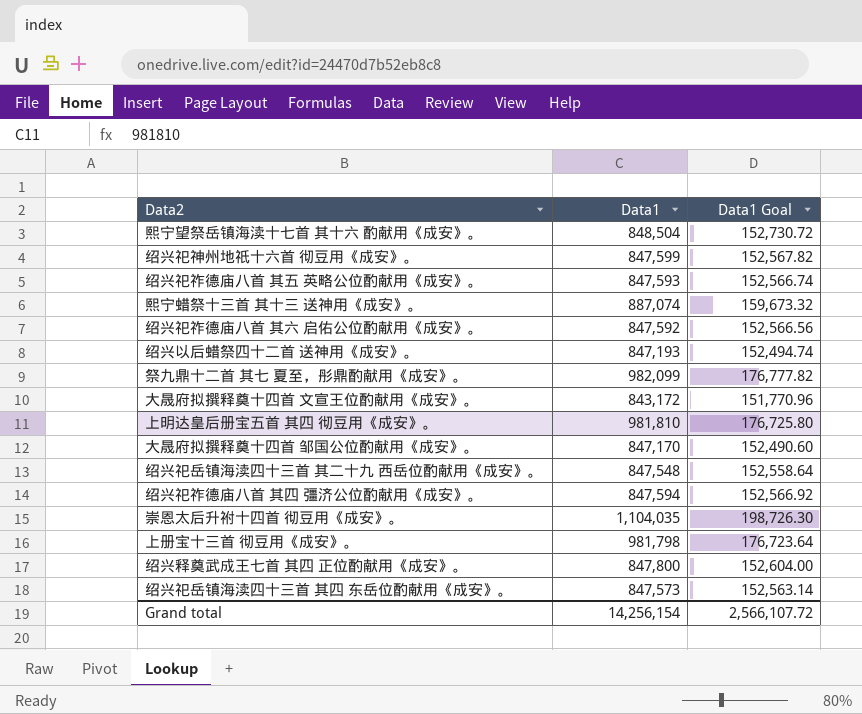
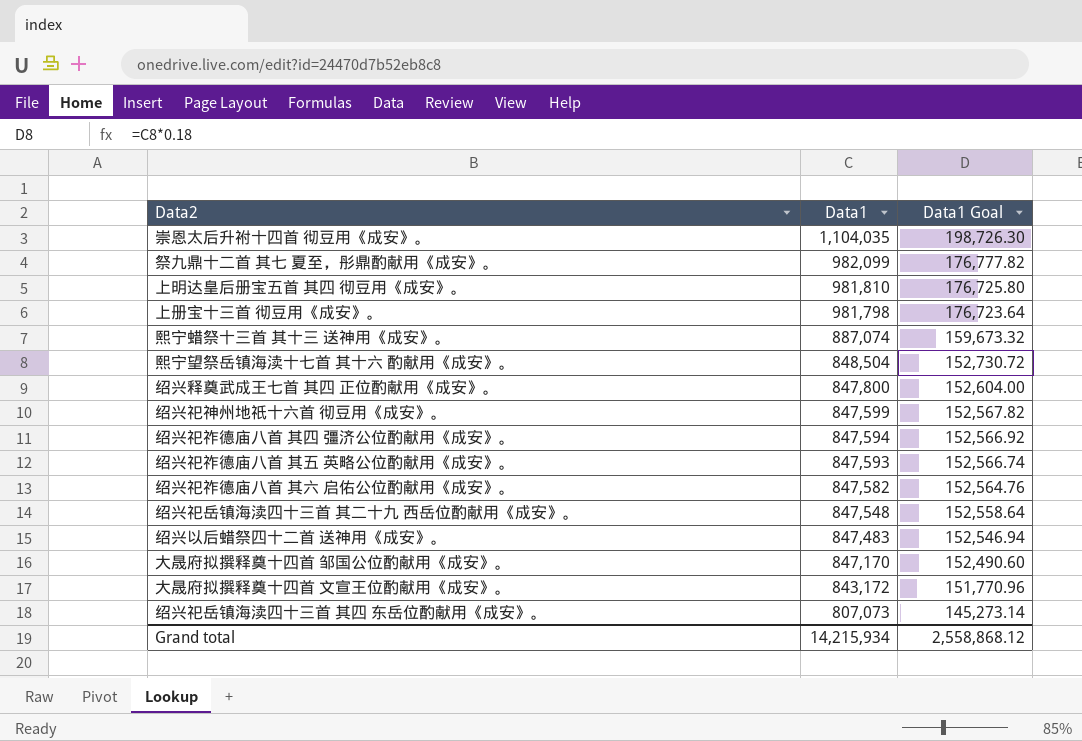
row order: none -> Data1 descending
绍兴祀祚德庙八首 其六 启佑公位酌献用《成安》。 | Data1: 847,592 -> 847,582
绍兴祀祚德庙八首 其六 启佑公位酌献用《成安》。 | Data1 Goal: 152,566.56 -> 152,564.76
绍兴以后蜡祭四十二首 送神用《成安》。 | Data1: 847,193 -> 847,483
绍兴以后蜡祭四十二首 送神用《成安》。 | Data1 Goal: 152,494.74 -> 152,546.94
绍兴祀岳镇海渎四十三首 其四 东岳位酌献用《成安》。 | Data1: 847,573 -> 807,073
绍兴祀岳镇海渎四十三首 其四 东岳位酌献用《成安》。 | Data1 Goal: 152,563.14 -> 145,273.14
Grand total | Data1: 14,256,154 -> 14,215,934
Grand total | Data1 Goal: 2,566,107.72 -> 2,558,868.12

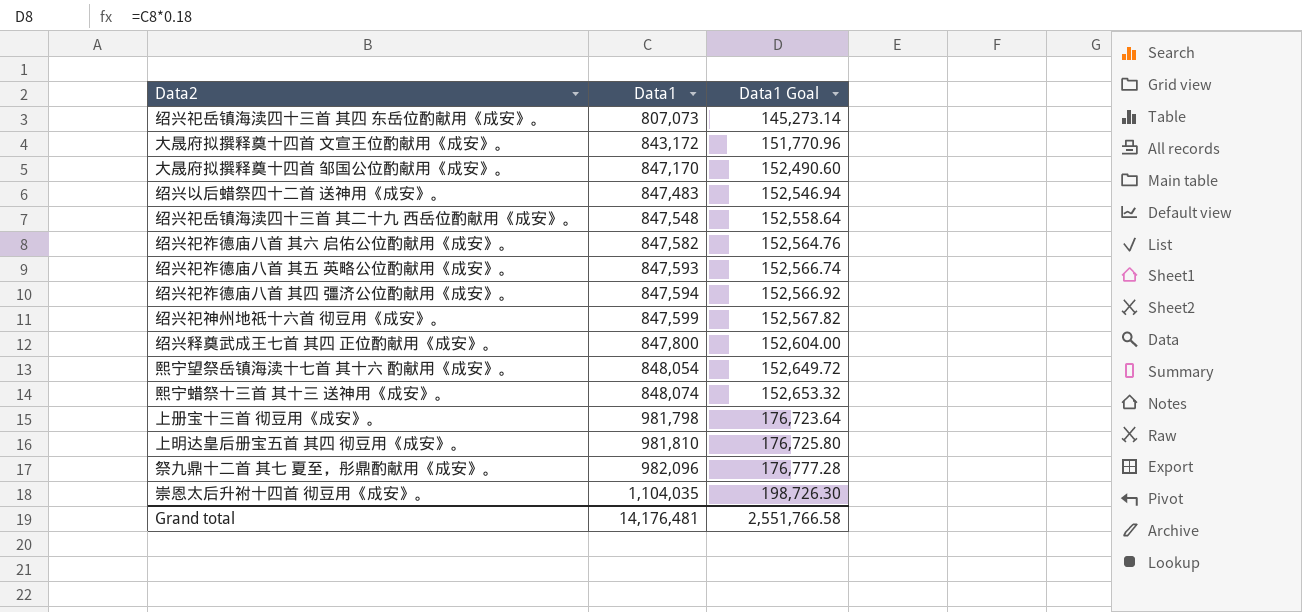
row order: Data1 descending -> Data1 ascending
熙宁望祭岳镇海渎十七首 其十六 酌献用《成安》。 | Data1: 848,504 -> 848,054
熙宁望祭岳镇海渎十七首 其十六 酌献用《成安》。 | Data1 Goal: 152,730.72 -> 152,649.72
熙宁蜡祭十三首 其十三 送神用《成安》。 | Data1: 887,074 -> 848,074
熙宁蜡祭十三首 其十三 送神用《成安》。 | Data1 Goal: 159,673.32 -> 152,653.32
祭九鼎十二首 其七 夏至，彤鼎酌献用《成安》。 | Data1: 982,099 -> 982,096
祭九鼎十二首 其七 夏至，彤鼎酌献用《成安》。 | Data1 Goal: 176,777.82 -> 176,777.28
Grand total | Data1: 14,215,934 -> 14,176,481
Grand total | Data1 Goal: 2,558,868.12 -> 2,551,766.58

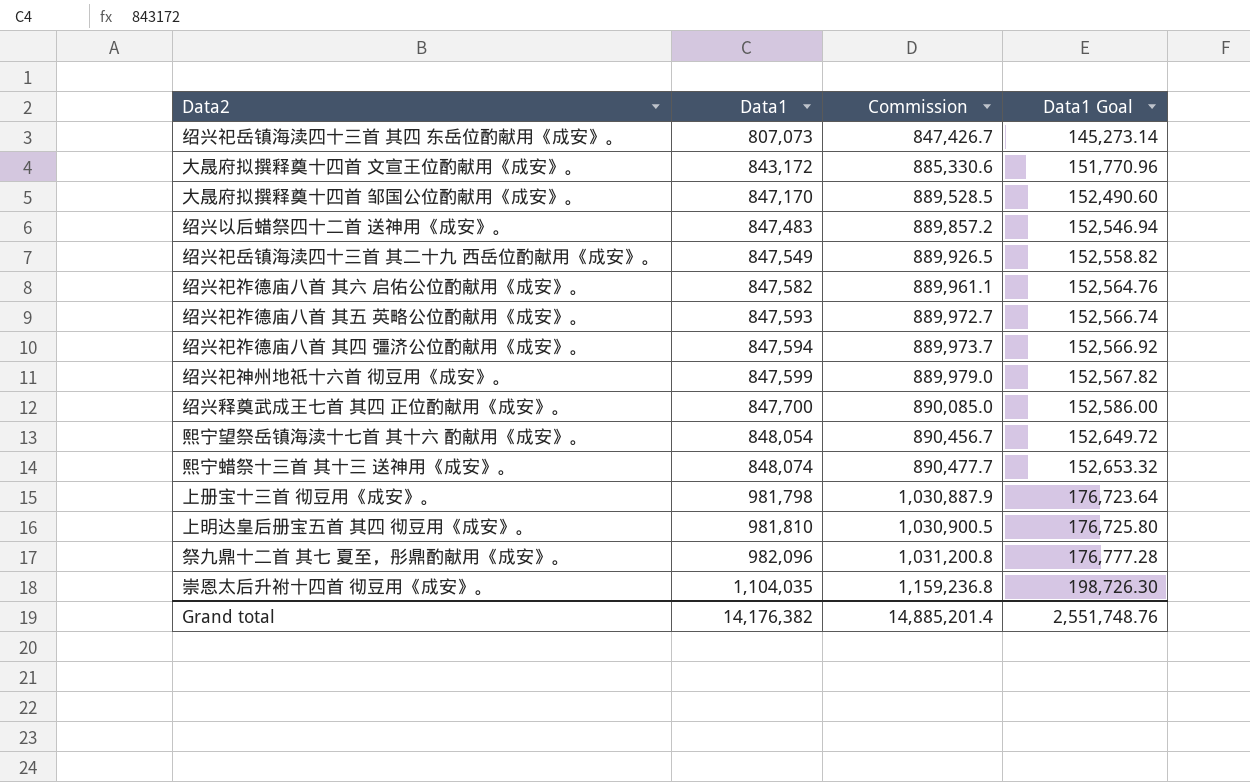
column Commission | formula: none -> [Data1] * 1.05
绍兴祀岳镇海渎四十三首 其二十九 西岳位酌献用《成安》。 | Data1: 847,548 -> 847,549
绍兴祀岳镇海渎四十三首 其二十九 西岳位酌献用《成安》。 | Data1 Goal: 152,558.64 -> 152,558.82
绍兴释奠武成王七首 其四 正位酌献用《成安》。 | Data1: 847,800 -> 847,700
绍兴释奠武成王七首 其四 正位酌献用《成安》。 | Data1 Goal: 152,604.00 -> 152,586.00
Grand total | Data1: 14,176,481 -> 14,176,382
Grand total | Data1 Goal: 2,551,766.58 -> 2,551,748.76

